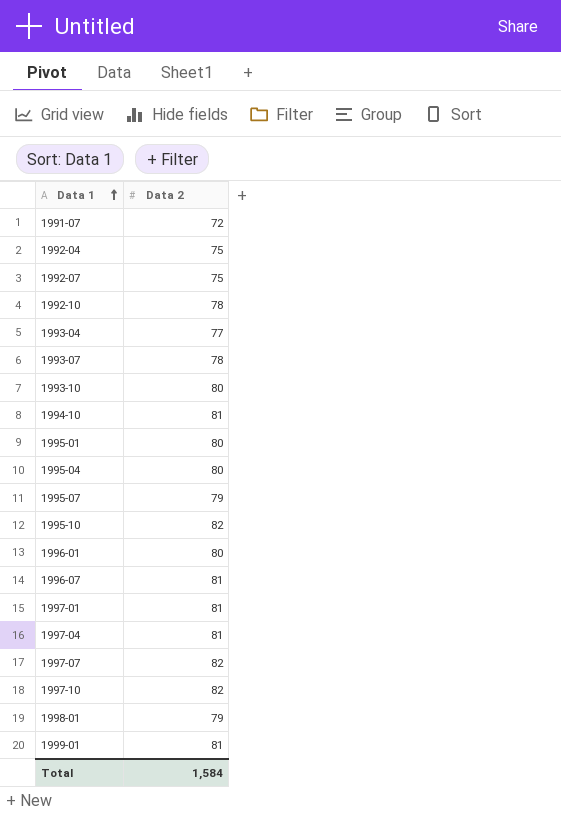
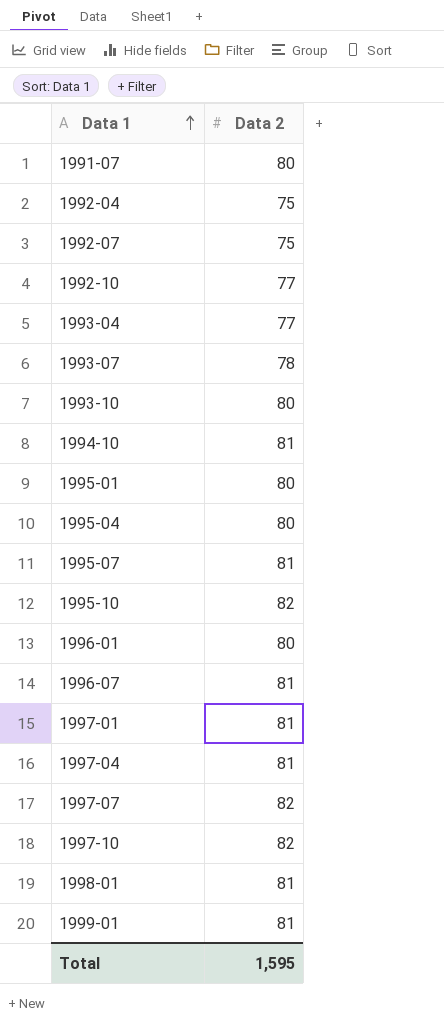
1991-07 | Data 2: 72 -> 80
1992-10 | Data 2: 78 -> 77
1995-07 | Data 2: 79 -> 81
1998-01 | Data 2: 79 -> 81
Total | Data 2: 1,584 -> 1,595

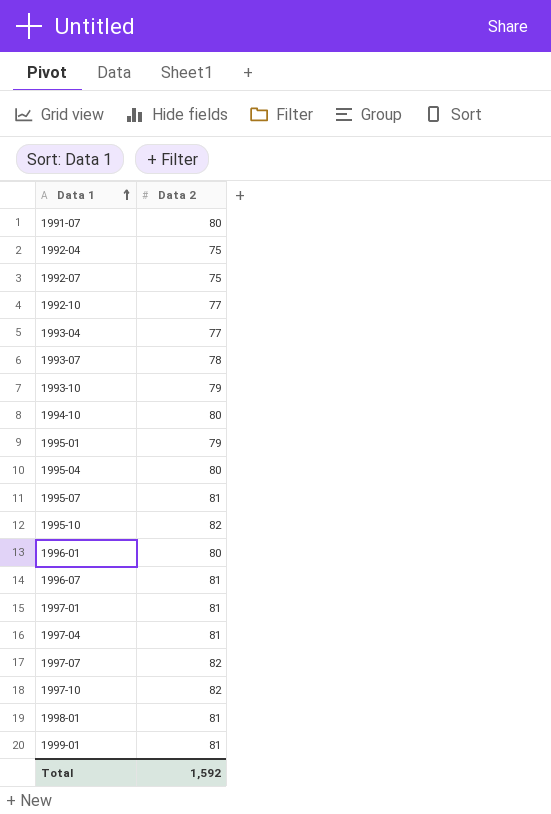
1993-10 | Data 2: 80 -> 79
1994-10 | Data 2: 81 -> 80
1995-01 | Data 2: 80 -> 79
Total | Data 2: 1,595 -> 1,592

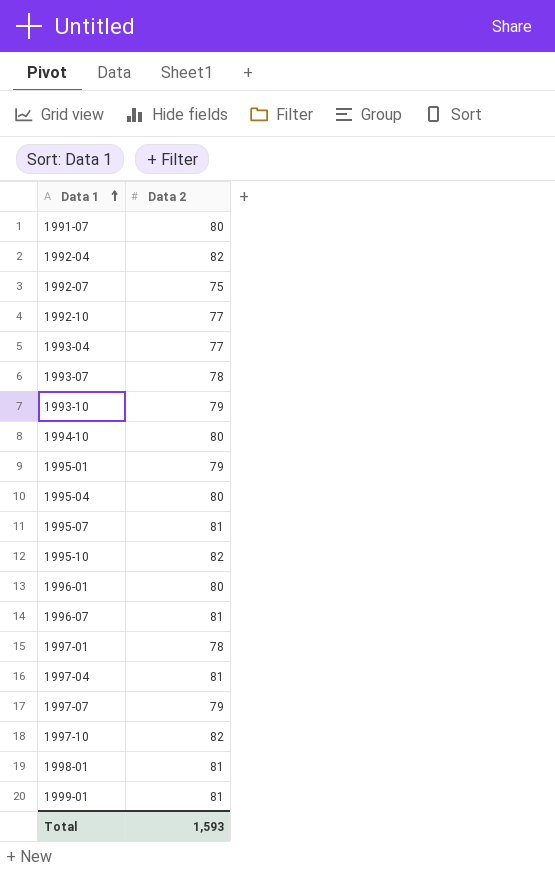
1992-04 | Data 2: 75 -> 82
1997-01 | Data 2: 81 -> 78
1997-07 | Data 2: 82 -> 79
Total | Data 2: 1,592 -> 1,593

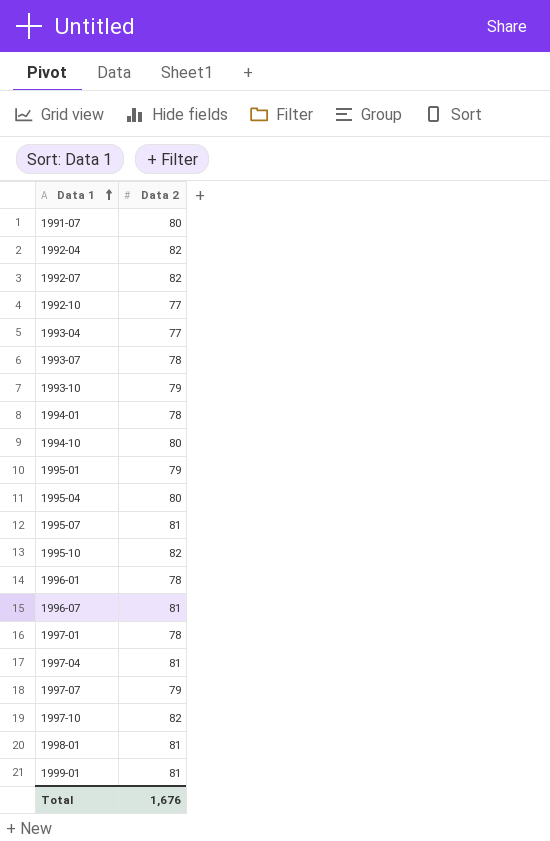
1992-07 | Data 2: 75 -> 82
row 1994-01: none -> 78
1996-01 | Data 2: 80 -> 78
Total | Data 2: 1,593 -> 1,676

